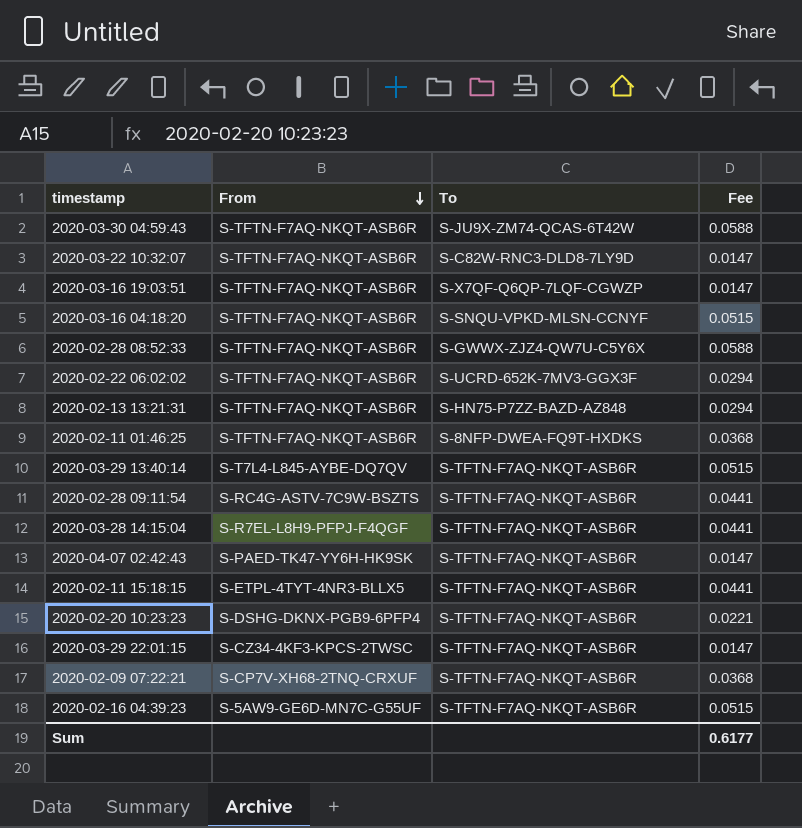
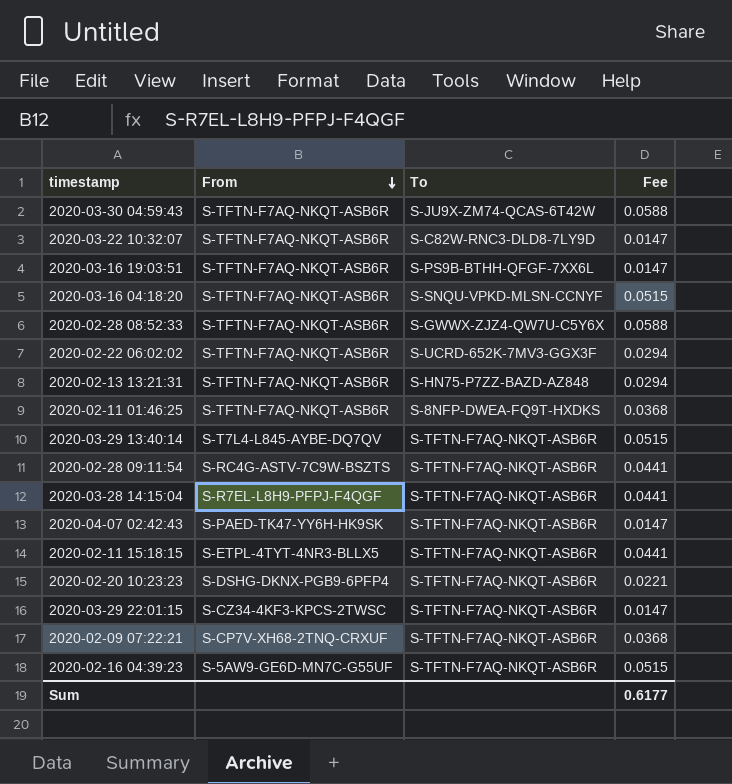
2020-03-16 19:03:51 | To: S-X7QF-Q6QP-7LQF-CGWZP -> S-PS9B-BTHH-QFGF-7XX6L

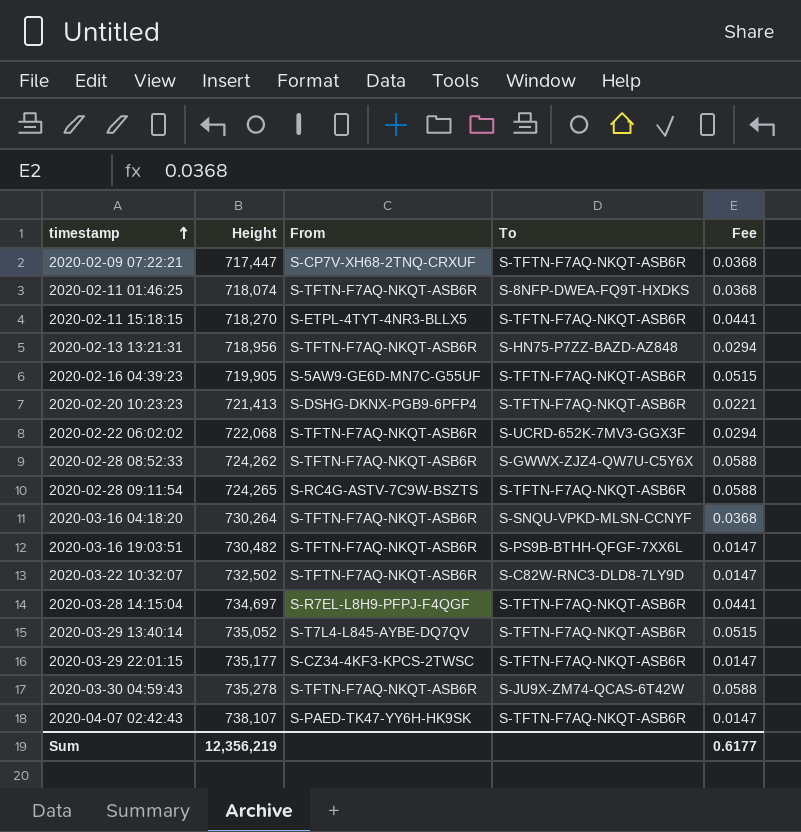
row order: From descending -> timestamp ascending
column Height | position: none -> 2
2020-02-28 09:11:54 | Fee: 0.0441 -> 0.0588
2020-03-16 04:18:20 | Fee: 0.0515 -> 0.0368

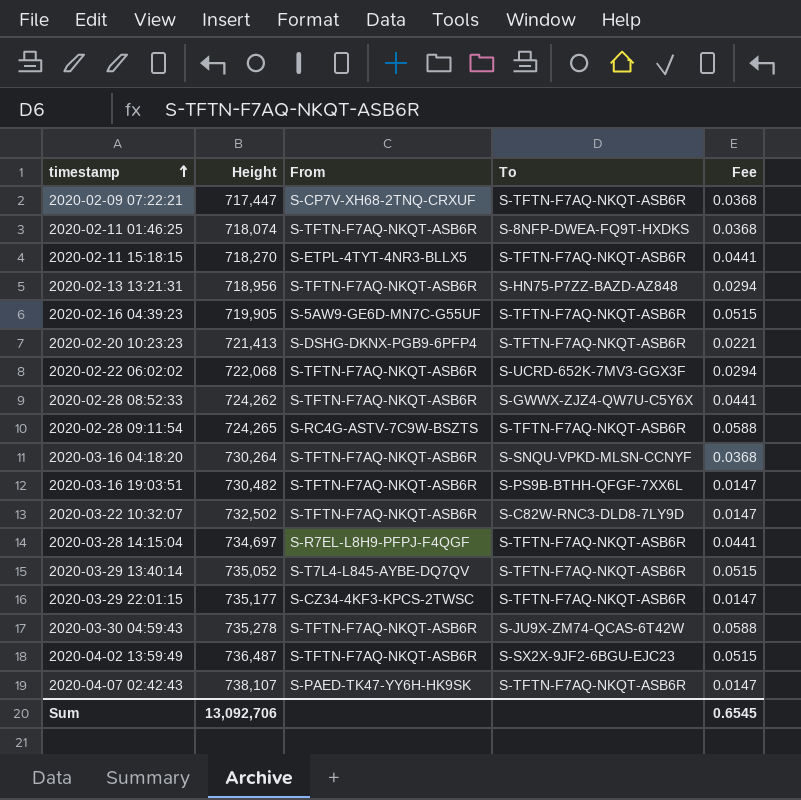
2020-02-28 08:52:33 | Fee: 0.0588 -> 0.0441
row 2020-04-02 13:59:49: none -> 736,487 | S-TFTN-F7AQ-NKQT-ASB6R | S-SX2X-9JF2-6BGU-EJC23 | 0.0515
Sum | Height: 12,356,219 -> 13,092,706
Sum | Fee: 0.6177 -> 0.6545

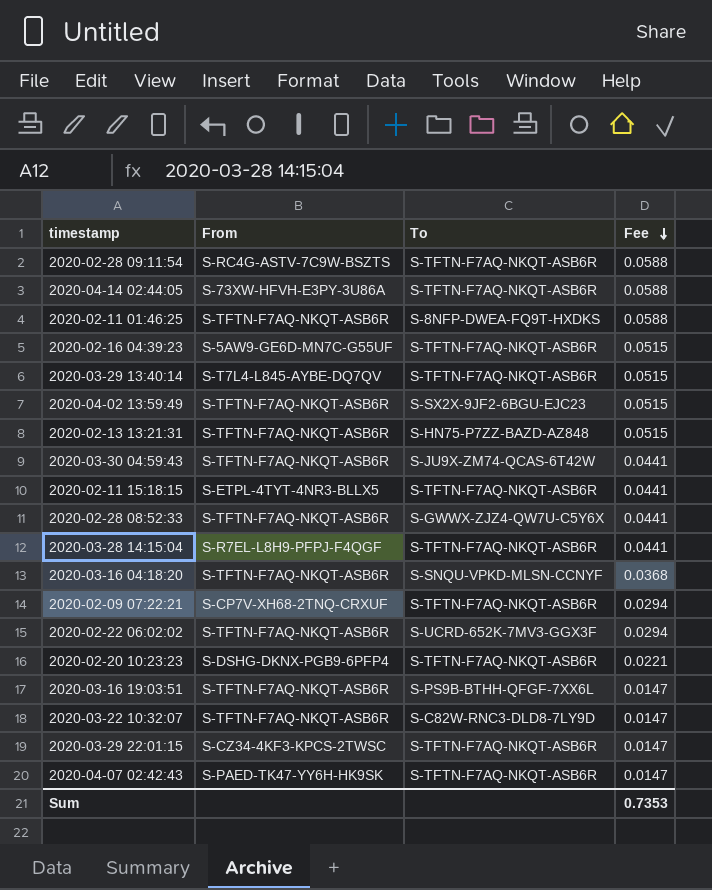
row order: timestamp ascending -> Fee descending
column Height | position: 2 -> none
row 2020-04-14 02:44:05: none -> S-73XW-HFVH-E3PY-3U86A | S-TFTN-F7AQ-NKQT-ASB6R | 0.0588
2020-02-11 01:46:25 | Fee: 0.0368 -> 0.0588
2020-02-13 13:21:31 | Fee: 0.0294 -> 0.0515
2020-03-30 04:59:43 | Fee: 0.0588 -> 0.0441
2020-02-09 07:22:21 | Fee: 0.0368 -> 0.0294
Sum | Fee: 0.6545 -> 0.7353

